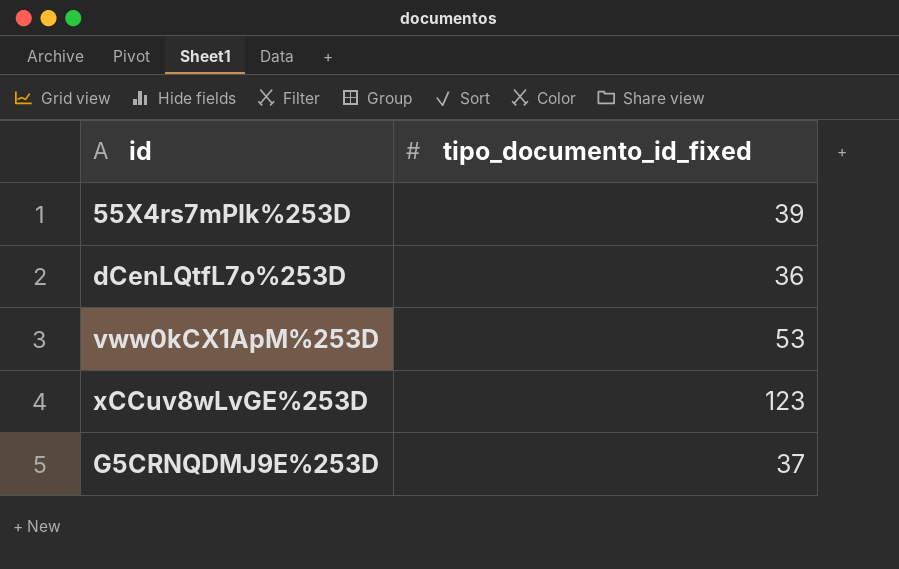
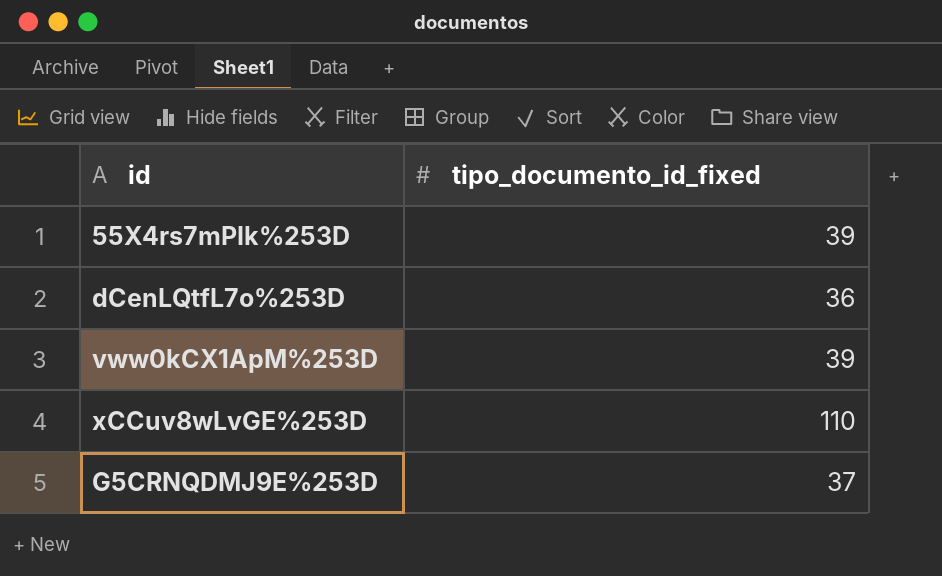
vww0kCX1ApM%253D | tipo_documento_id_fixed: 53 -> 39
xCCuv8wLvGE%253D | tipo_documento_id_fixed: 123 -> 110

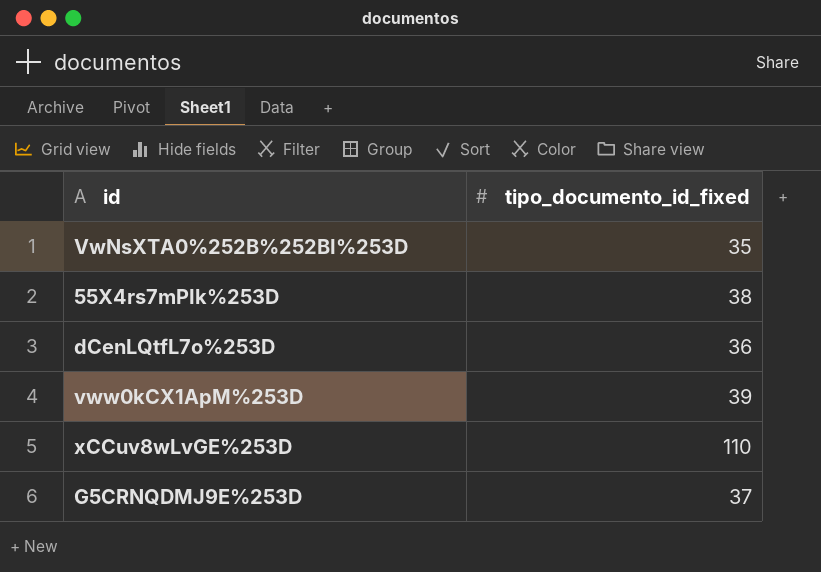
row VwNsXTA0%252B%252BI%253D: none -> 35
55X4rs7mPIk%253D | tipo_documento_id_fixed: 39 -> 38

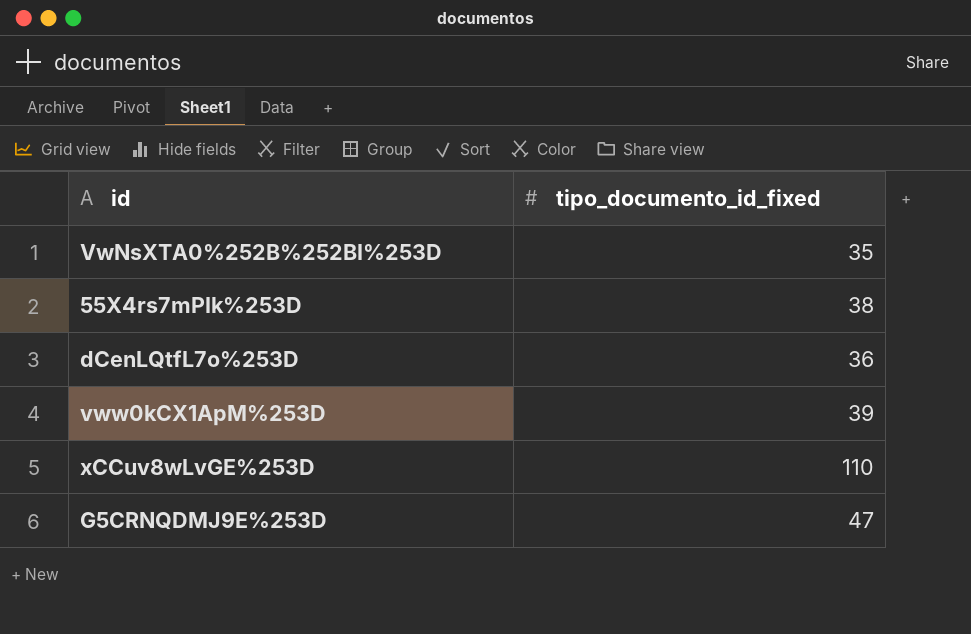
G5CRNQDMJ9E%253D | tipo_documento_id_fixed: 37 -> 47

